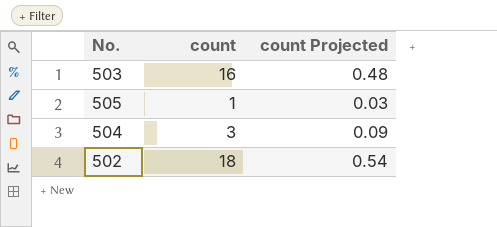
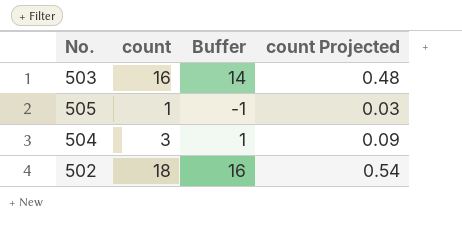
column Buffer | formula: none -> [count] - 2

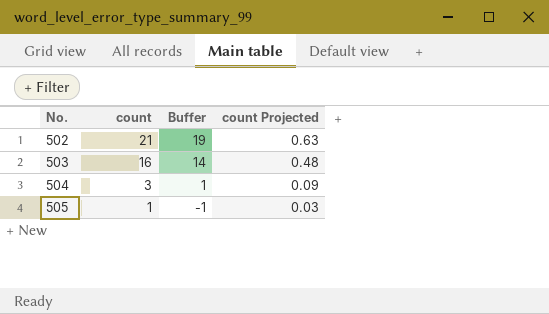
row order: none -> No. ascending
502 | count: 18 -> 21
502 | Buffer: 16 -> 19
502 | count Projected: 0.54 -> 0.63

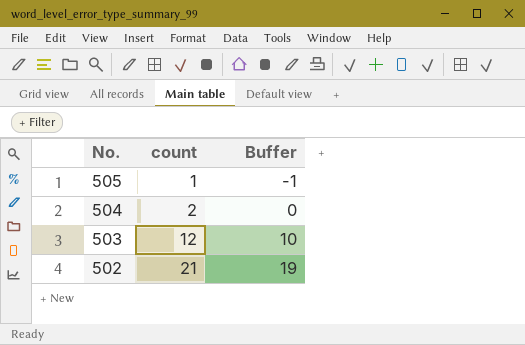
row order: No. ascending -> No. descending
column count Projected | formula: [count] * 0.03 -> none
504 | count: 3 -> 2
504 | Buffer: 1 -> 0
503 | count: 16 -> 12
503 | Buffer: 14 -> 10

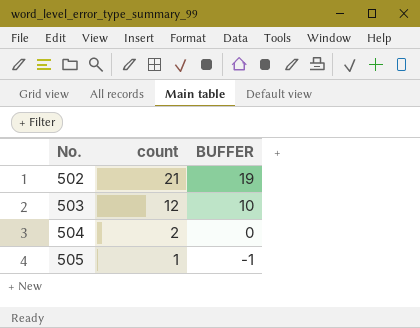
row order: No. descending -> No. ascending
column name: Buffer -> BUFFER

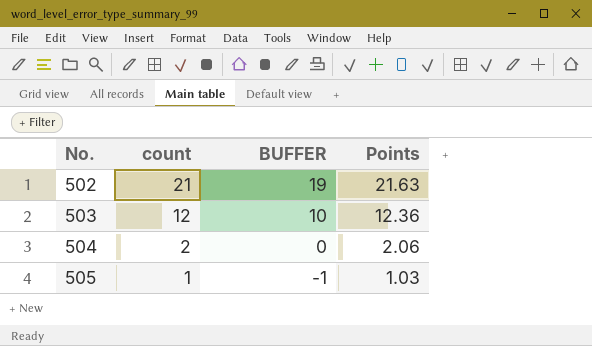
column Points | formula: none -> [count] * 1.03

